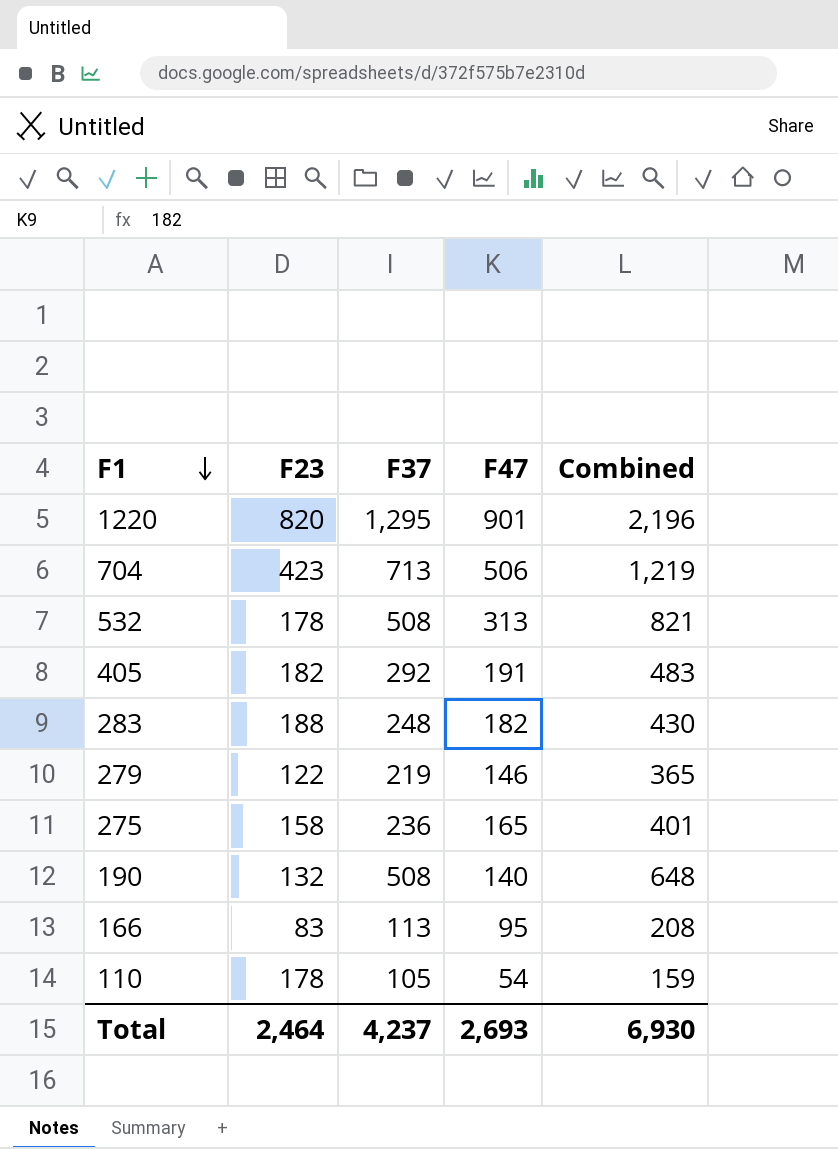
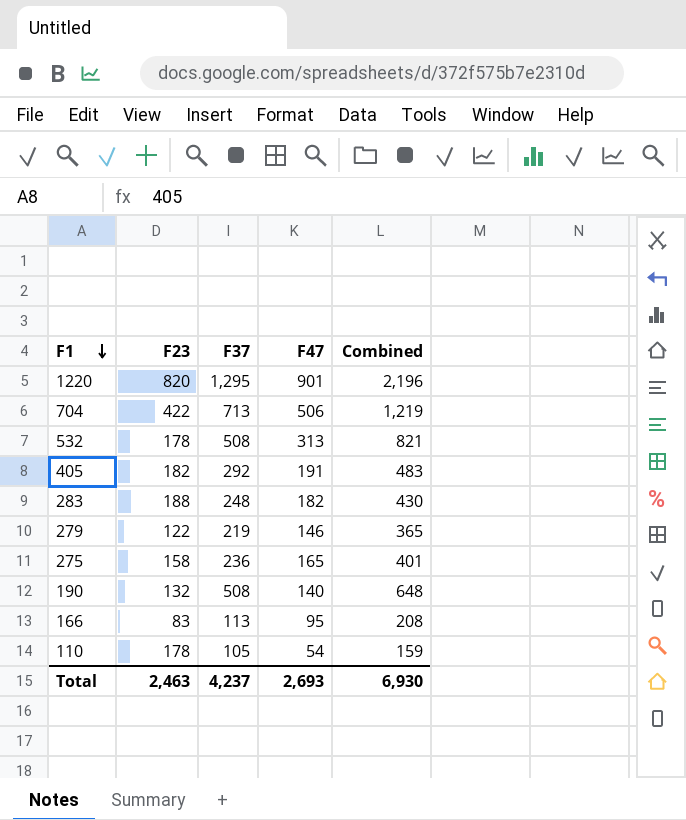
704 | F23: 423 -> 422
Total | F23: 2,464 -> 2,463

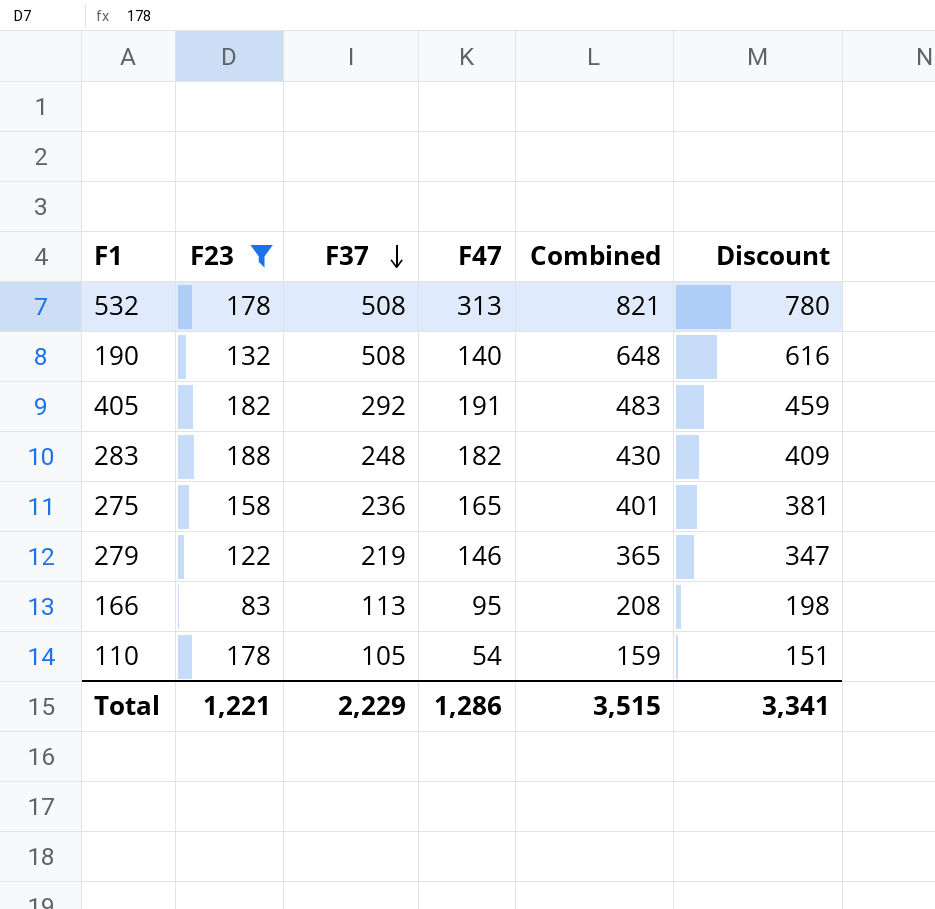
filter: none -> F23 <= 188
row order: F1 descending -> F37 descending
column Discount | formula: none -> [Combined] * 0.95
Total | F23: 2,463 -> 1,221
Total | F37: 4,237 -> 2,229
Total | F47: 2,693 -> 1,286
Total | Combined: 6,930 -> 3,515

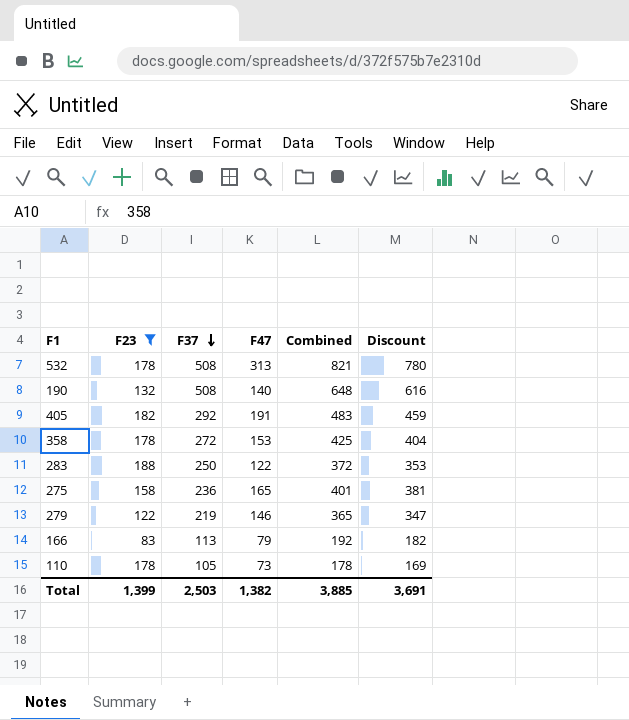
row 358: none -> 178 | 272 | 153 | 425 | 404
283 | F37: 248 -> 250
283 | F47: 182 -> 122
283 | Combined: 430 -> 372
283 | Discount: 409 -> 353
166 | F47: 95 -> 79
166 | Combined: 208 -> 192
166 | Discount: 198 -> 182
110 | F47: 54 -> 73
110 | Combined: 159 -> 178
110 | Discount: 151 -> 169
Total | F23: 1,221 -> 1,399
Total | F37: 2,229 -> 2,503
Total | F47: 1,286 -> 1,382
Total | Combined: 3,515 -> 3,885
Total | Discount: 3,341 -> 3,691

